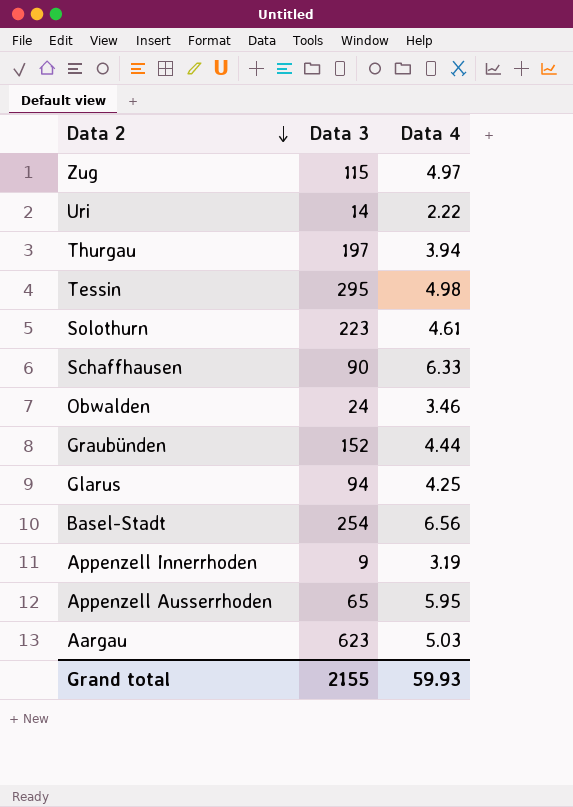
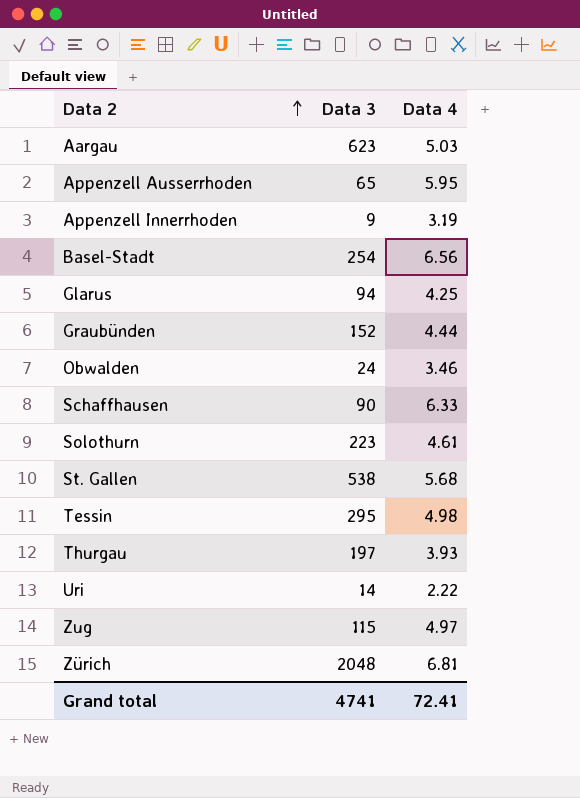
row order: Data 2 descending -> Data 2 ascending
row St. Gallen: none -> 538 | 5.68
Thurgau | Data 4: 3.94 -> 3.93
row Zürich: none -> 2048 | 6.81
Grand total | Data 3: 2155 -> 4741
Grand total | Data 4: 59.93 -> 72.41

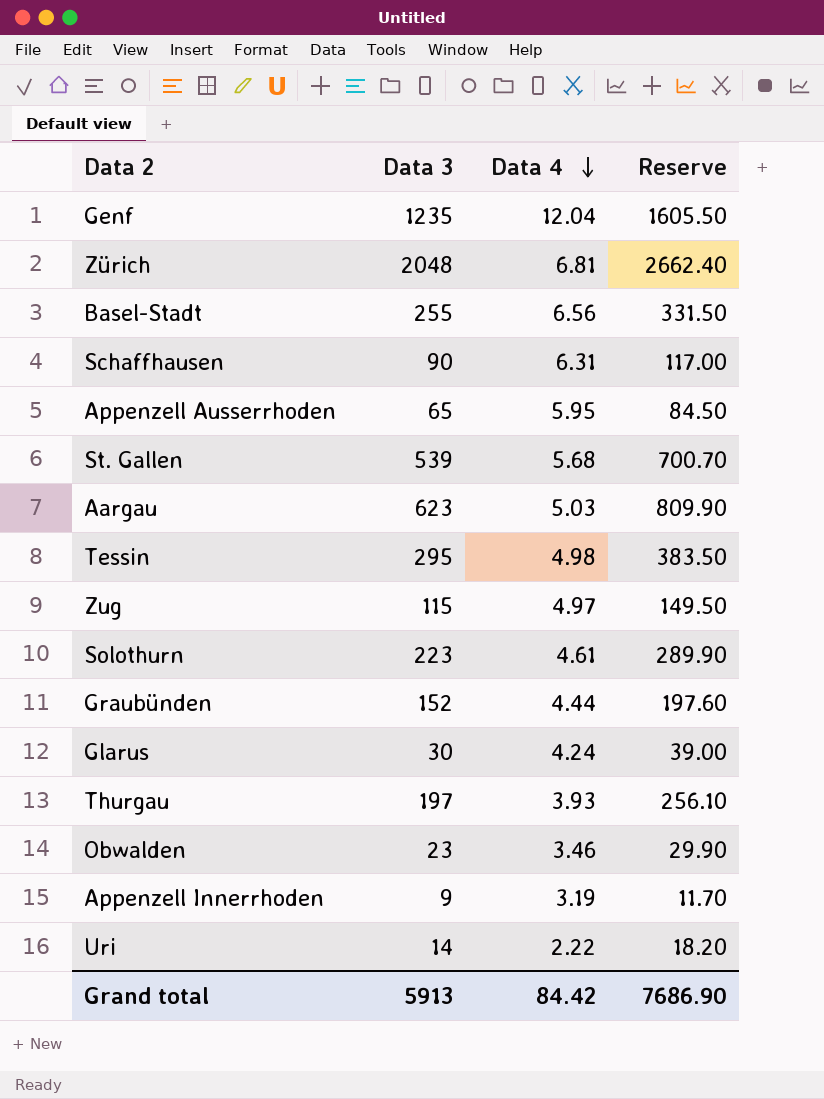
row order: Data 2 ascending -> Data 4 descending
column Reserve | formula: none -> [Data 3] * 1.3
row Genf: none -> 1235 | 12.04 | 1605.50
Basel-Stadt | Data 3: 254 -> 255
Schaffhausen | Data 4: 6.33 -> 6.31
St. Gallen | Data 3: 538 -> 539
Glarus | Data 3: 94 -> 30
Glarus | Data 4: 4.25 -> 4.24
Obwalden | Data 3: 24 -> 23
Grand total | Data 3: 4741 -> 5913
Grand total | Data 4: 72.41 -> 84.42

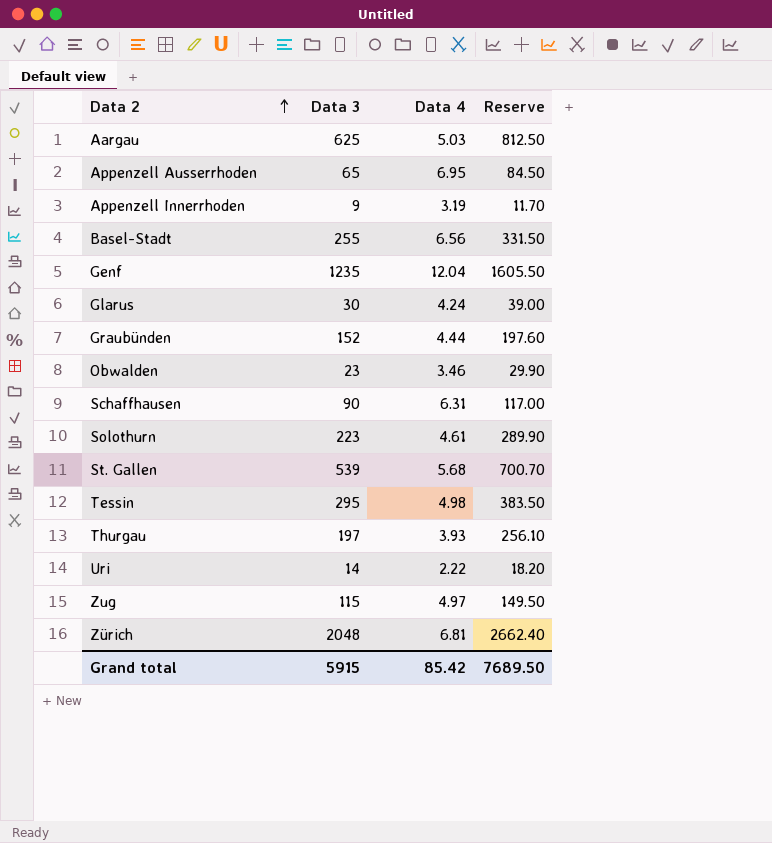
row order: Data 4 descending -> Data 2 ascending
Aargau | Data 3: 623 -> 625
Aargau | Reserve: 809.90 -> 812.50
Appenzell Ausserrhoden | Data 4: 5.95 -> 6.95
Grand total | Data 3: 5913 -> 5915
Grand total | Data 4: 84.42 -> 85.42
Grand total | Reserve: 7686.90 -> 7689.50

